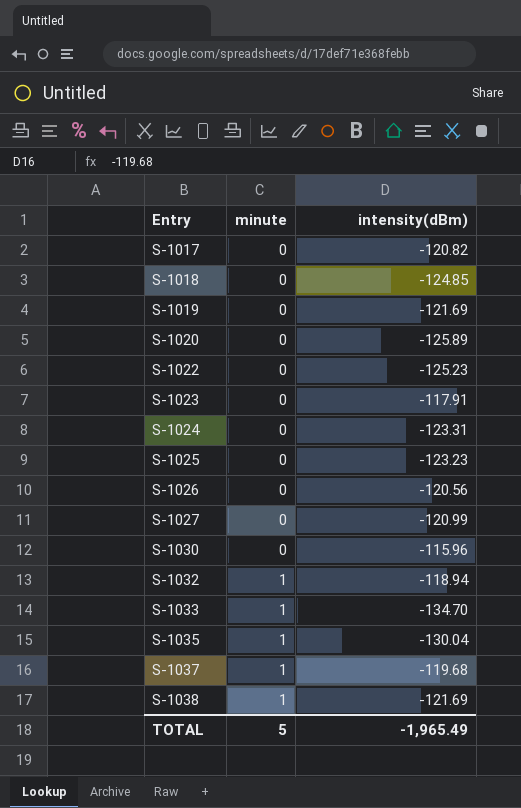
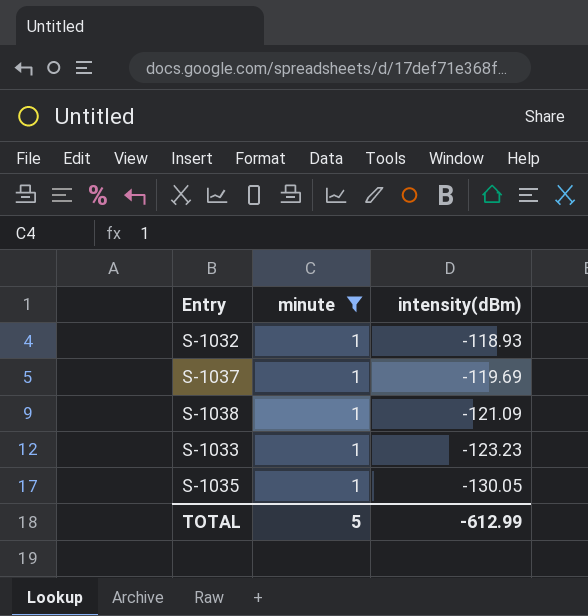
filter: none -> minute = 1
row order: Entry ascending -> intensity(dBm) descending
S-1032 | intensity(dBm): -118.94 -> -118.93
S-1037 | intensity(dBm): -119.68 -> -119.69
S-1038 | intensity(dBm): -121.69 -> -121.09
S-1033 | intensity(dBm): -134.70 -> -123.23
S-1035 | intensity(dBm): -130.04 -> -130.05
TOTAL | intensity(dBm): -1,965.49 -> -612.99

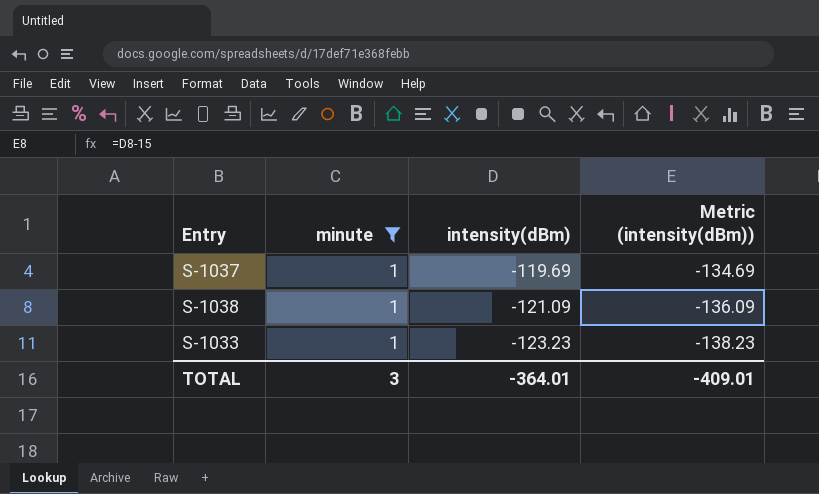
column Metric (intensity(dBm)) | formula: none -> [intensity(dBm)] - 15
row S-1032: 1 | -118.93 -> none
row S-1035: 1 | -130.05 -> none
TOTAL | minute: 5 -> 3
TOTAL | intensity(dBm): -612.99 -> -364.01

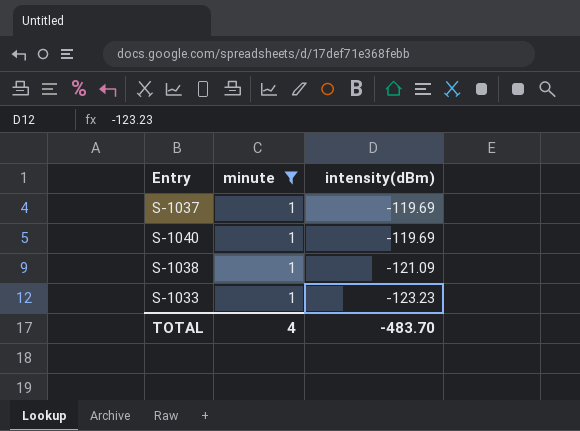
column Metric (intensity(dBm)) | formula: [intensity(dBm)] - 15 -> none
row S-1040: none -> 1 | -119.69
TOTAL | minute: 3 -> 4
TOTAL | intensity(dBm): -364.01 -> -483.70

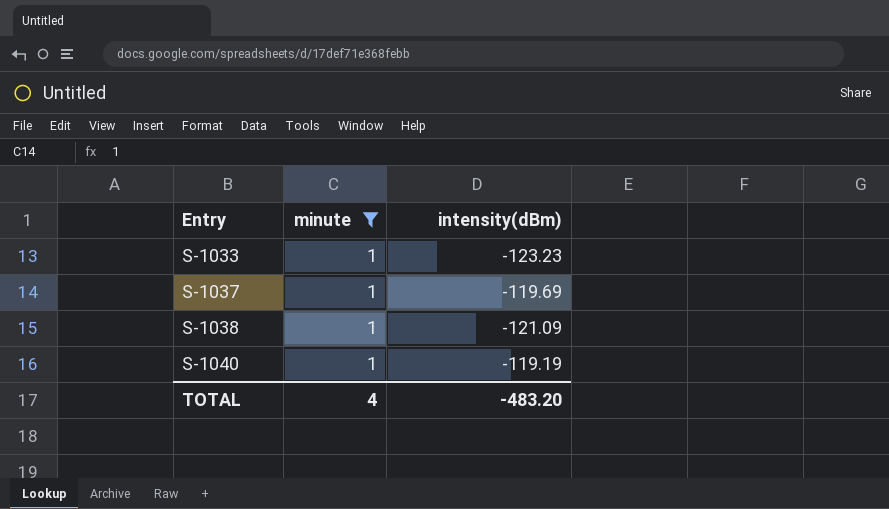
row order: intensity(dBm) descending -> Entry ascending
S-1040 | intensity(dBm): -119.69 -> -119.19
TOTAL | intensity(dBm): -483.70 -> -483.20

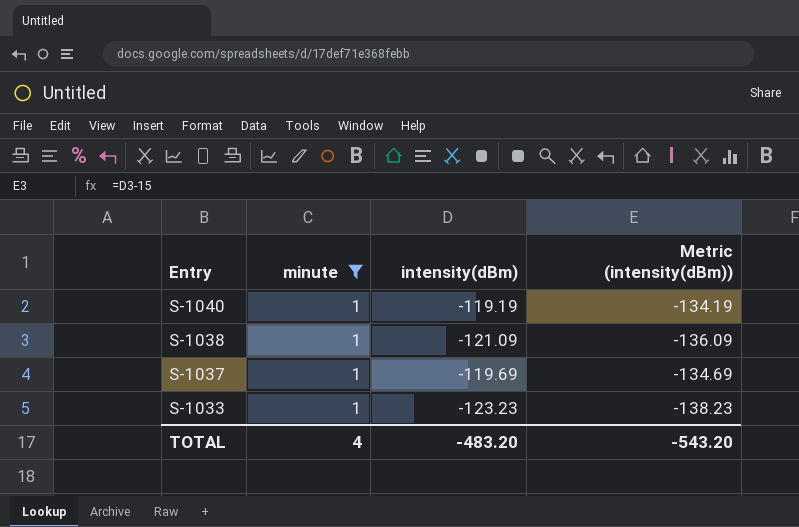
row order: Entry ascending -> Entry descending
column Metric (intensity(dBm)) | formula: none -> [intensity(dBm)] - 15

